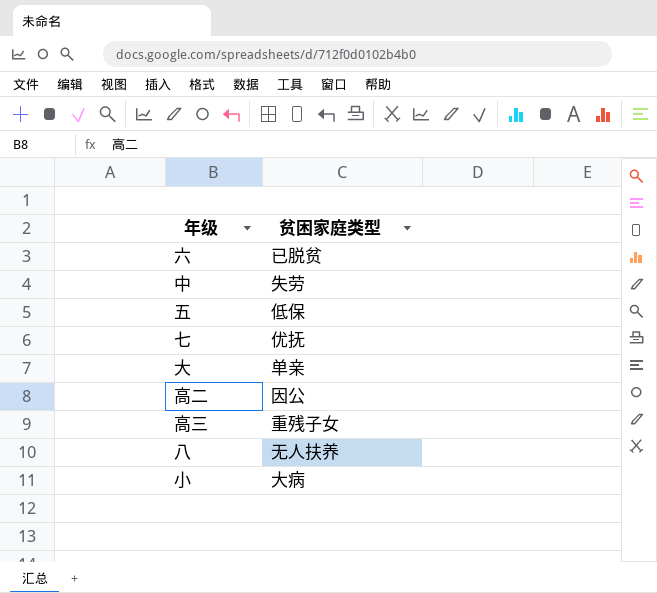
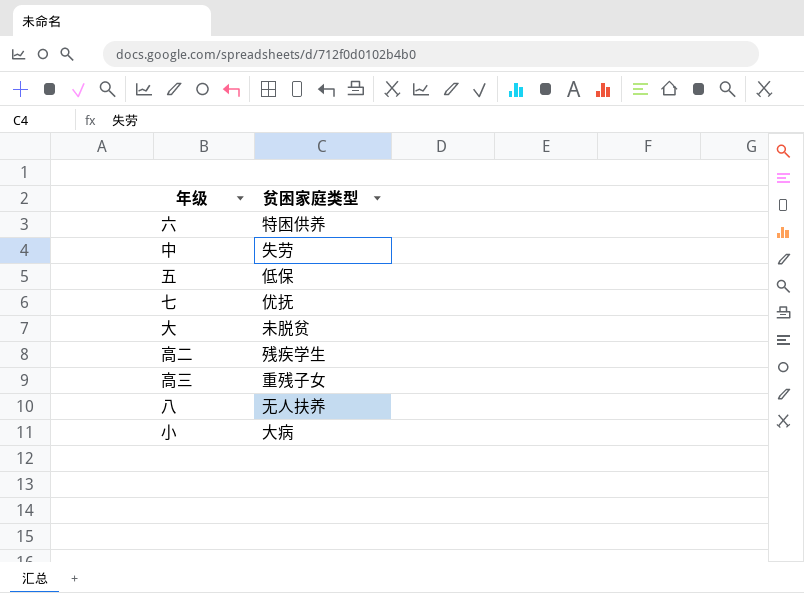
六 | 贫困家庭类型: 已脱贫 -> 特困供养
大 | 贫困家庭类型: 单亲 -> 未脱贫
高二 | 贫困家庭类型: 因公 -> 残疾学生

